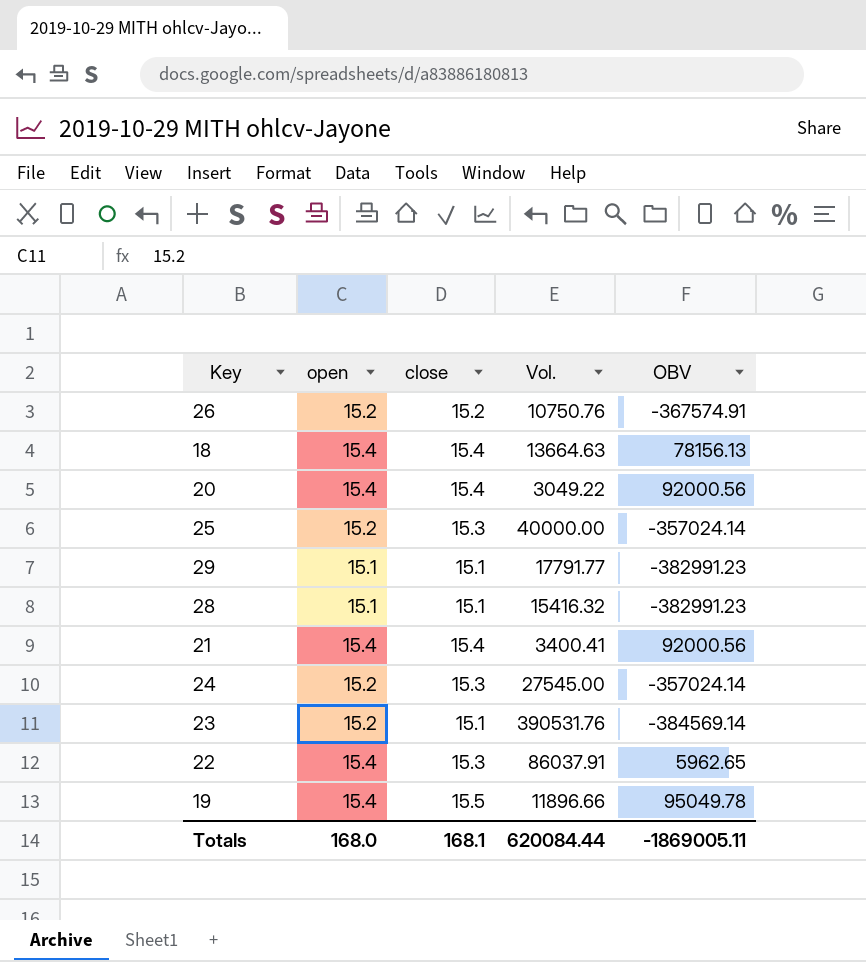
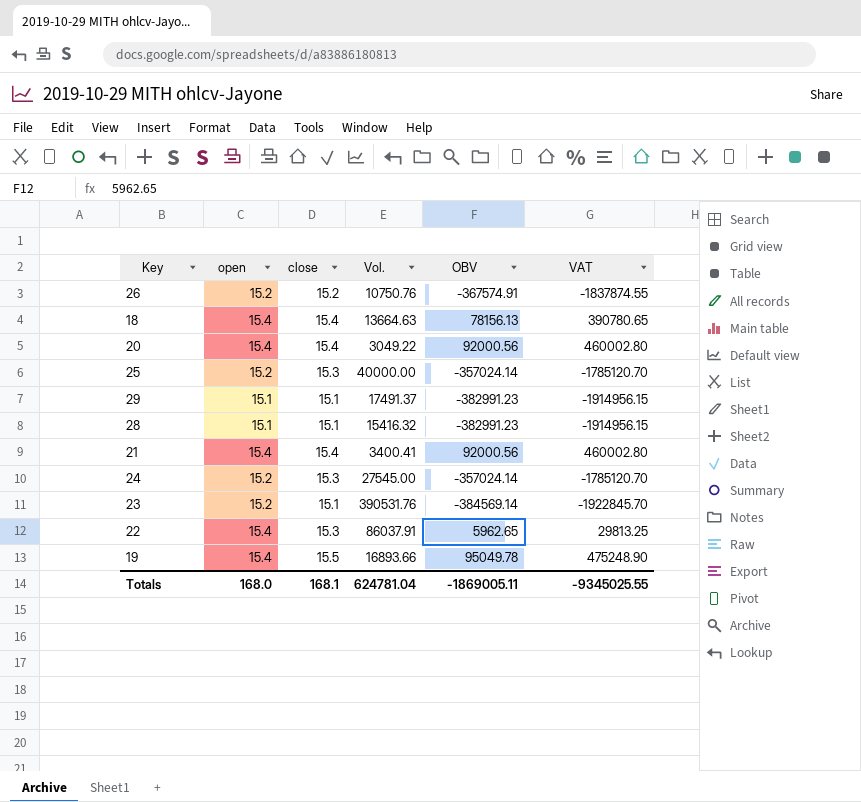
column VAT | formula: none -> [OBV] * 5
29 | Vol.: 17791.77 -> 17491.37
19 | Vol.: 11896.66 -> 16893.66
Totals | Vol.: 620084.44 -> 624781.04

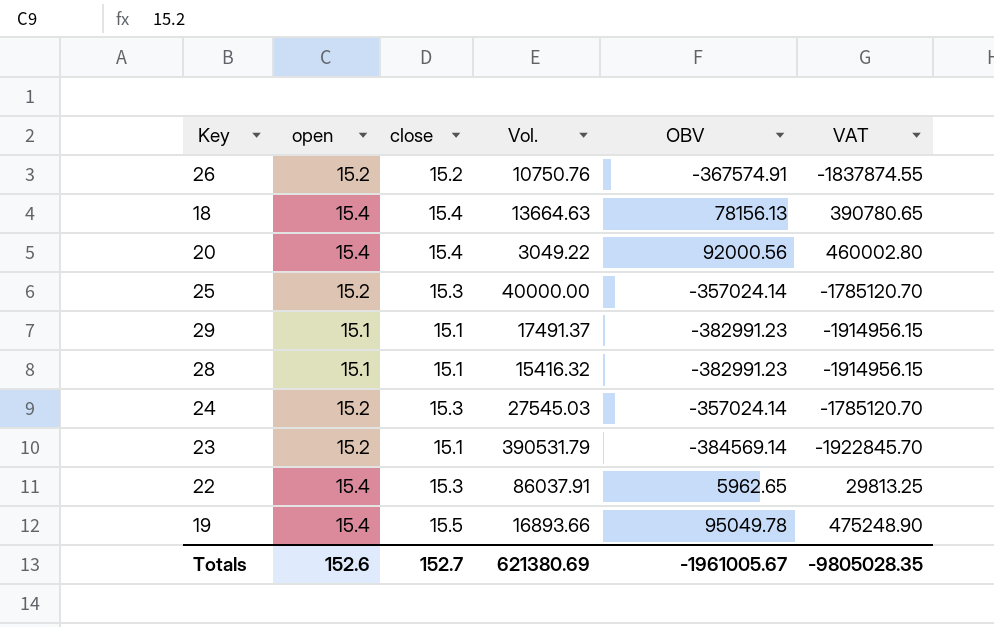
row 21: 15.4 | 15.4 | 3400.41 | 92000.56 | 460002.80 -> none
24 | Vol.: 27545.00 -> 27545.03
23 | Vol.: 390531.76 -> 390531.79
Totals | open: 168.0 -> 152.6
Totals | close: 168.1 -> 152.7
Totals | Vol.: 624781.04 -> 621380.69
Totals | OBV: -1869005.11 -> -1961005.67
Totals | VAT: -9345025.55 -> -9805028.35

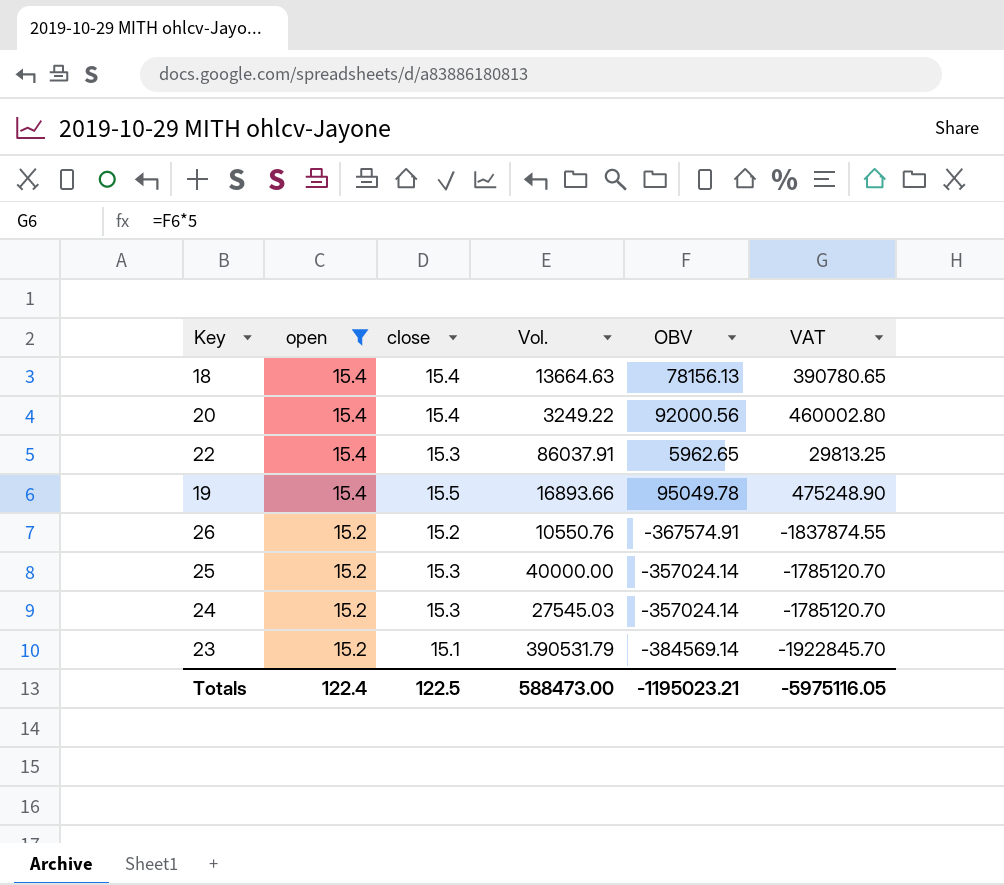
filter: none -> open != 15.1
row order: none -> open descending
20 | Vol.: 3049.22 -> 3249.22
26 | Vol.: 10750.76 -> 10550.76
Totals | open: 152.6 -> 122.4
Totals | close: 152.7 -> 122.5
Totals | Vol.: 621380.69 -> 588473.00
Totals | OBV: -1961005.67 -> -1195023.21
Totals | VAT: -9805028.35 -> -5975116.05

